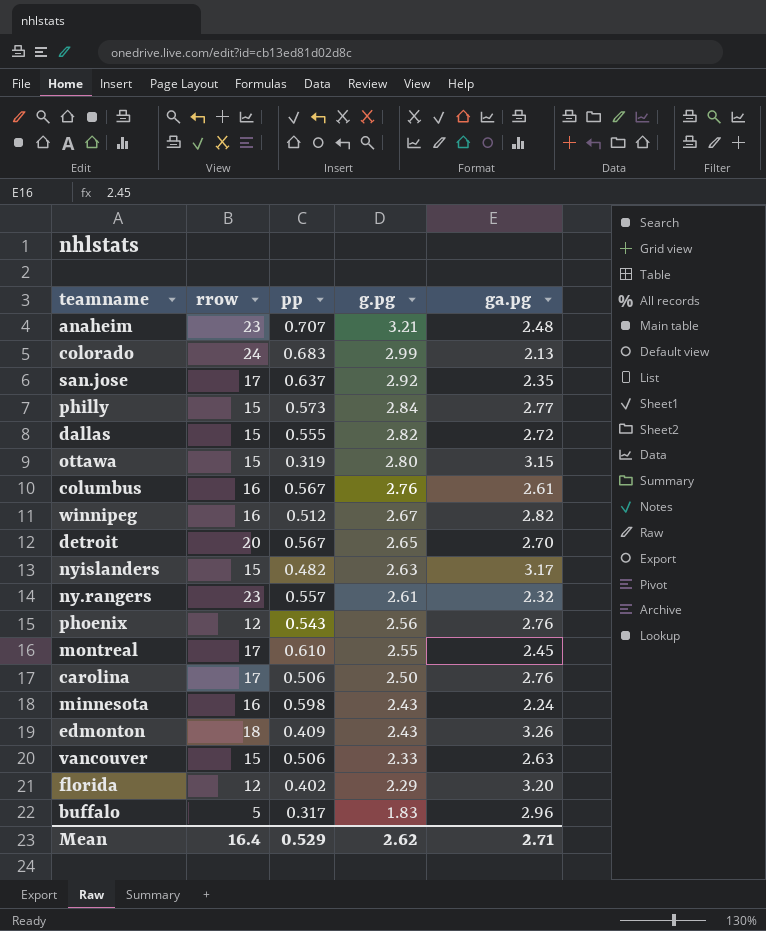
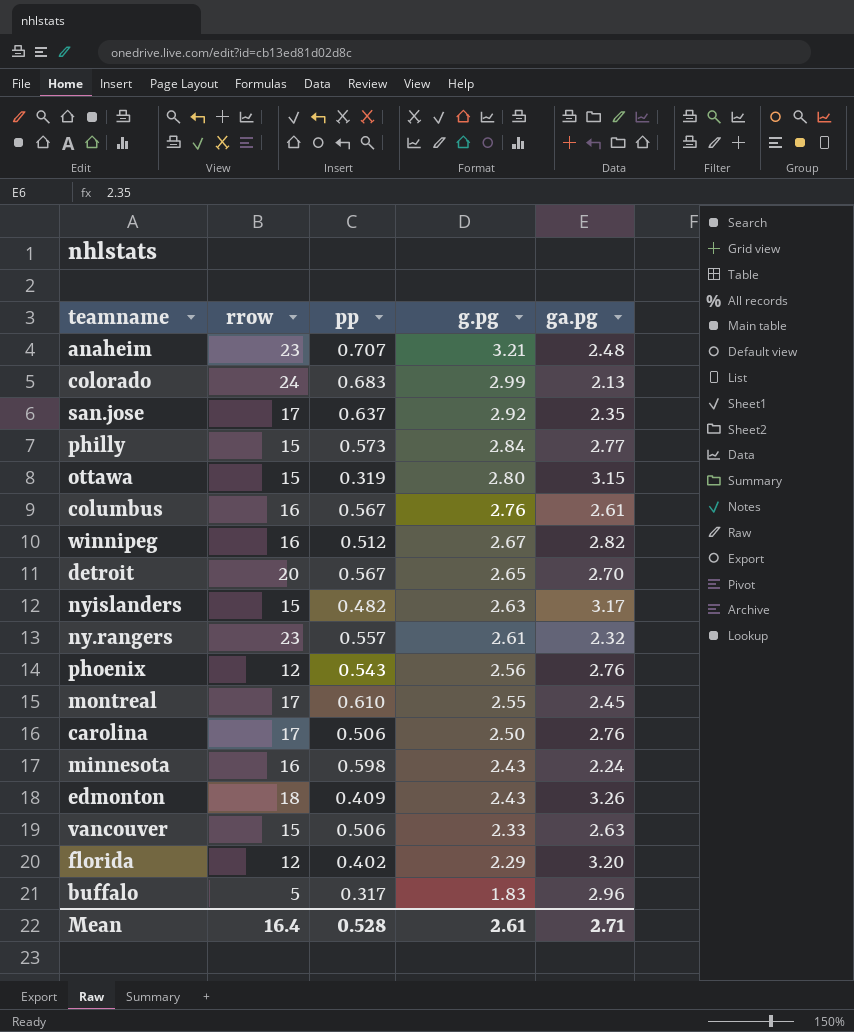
row dallas: 15 | 0.555 | 2.82 | 2.72 -> none
Mean | pp: 0.529 -> 0.528
Mean | g.pg: 2.62 -> 2.61

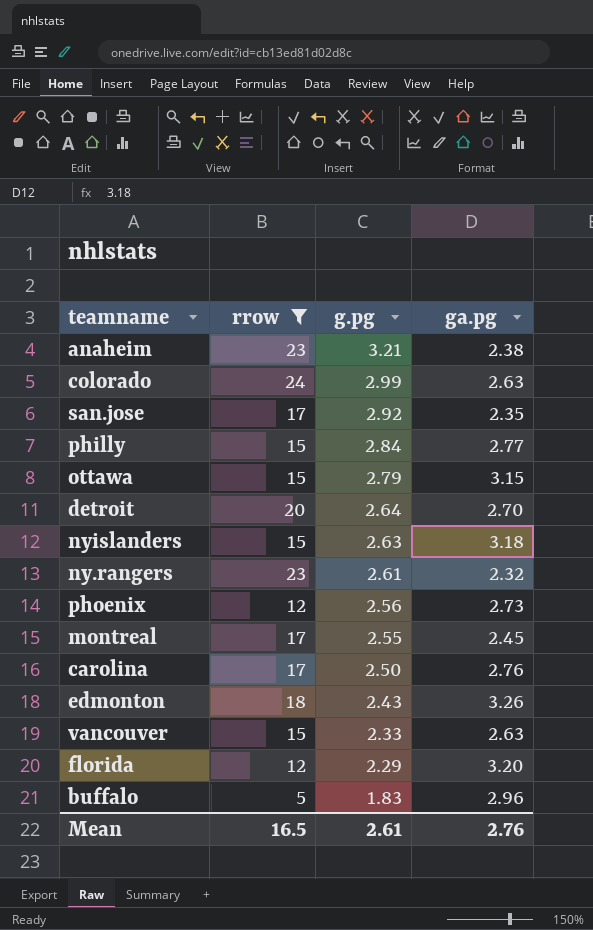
filter: none -> rrow != 16
column pp | position: 3 -> none
anaheim | ga.pg: 2.48 -> 2.38
colorado | ga.pg: 2.13 -> 2.63
ottawa | g.pg: 2.80 -> 2.79
detroit | g.pg: 2.65 -> 2.64
nyislanders | ga.pg: 3.17 -> 3.18
phoenix | ga.pg: 2.76 -> 2.73
Mean | rrow: 16.4 -> 16.5
Mean | ga.pg: 2.71 -> 2.76

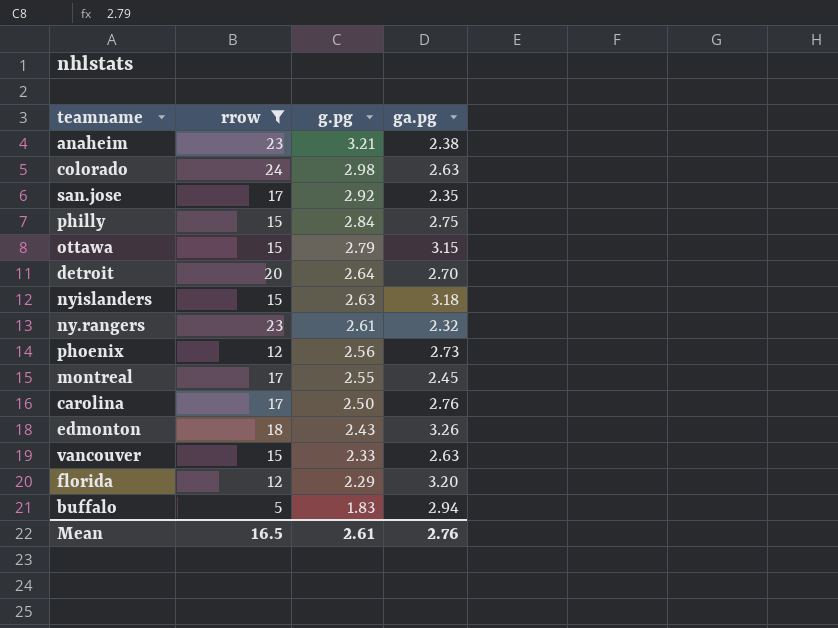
colorado | g.pg: 2.99 -> 2.98
philly | ga.pg: 2.77 -> 2.75
buffalo | ga.pg: 2.96 -> 2.94

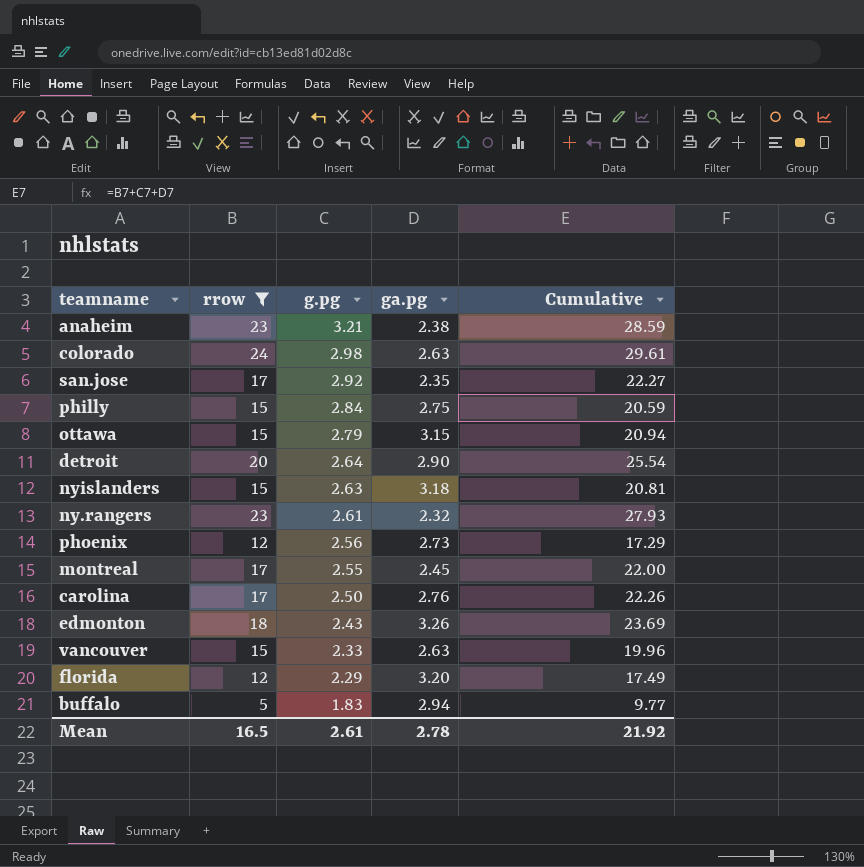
column Cumulative | formula: none -> [rrow] + [g.pg] + [ga.pg]
detroit | ga.pg: 2.70 -> 2.90
Mean | ga.pg: 2.76 -> 2.78

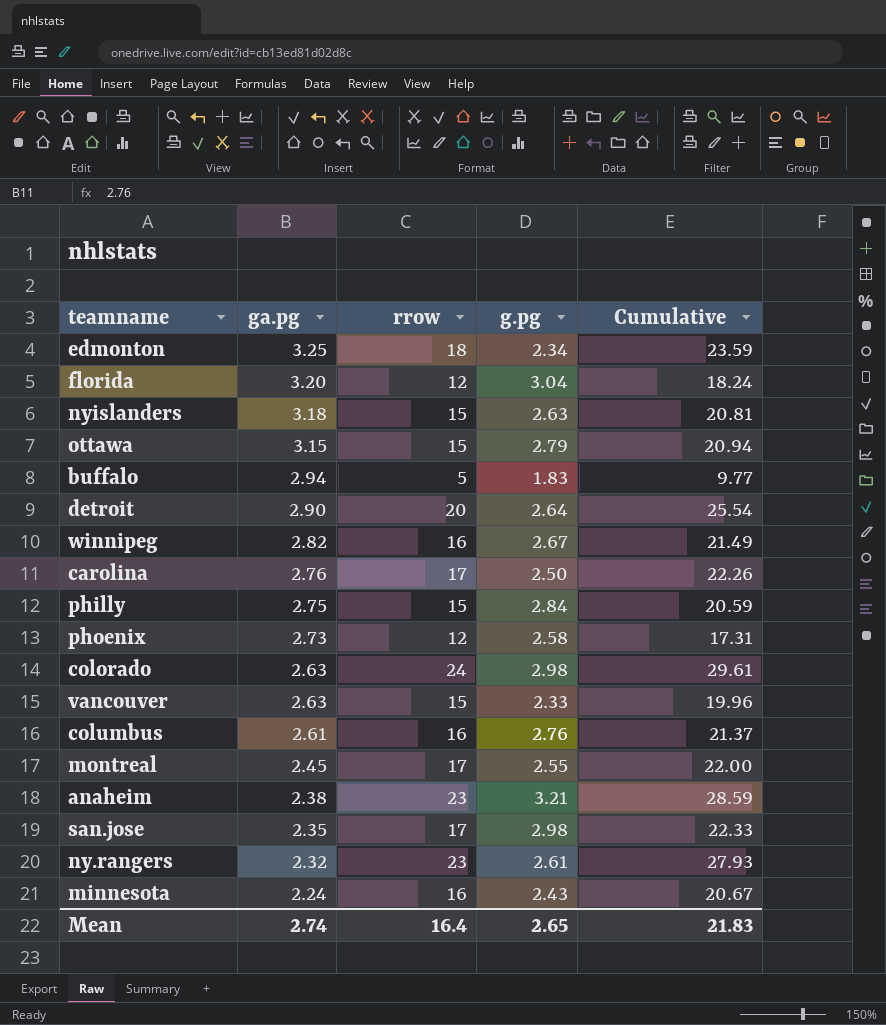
filter: rrow != 16 -> none
row order: g.pg descending -> ga.pg descending
column ga.pg | position: 4 -> 2
edmonton | ga.pg: 3.26 -> 3.25
edmonton | g.pg: 2.43 -> 2.34
edmonton | Cumulative: 23.69 -> 23.59
florida | g.pg: 2.29 -> 3.04
florida | Cumulative: 17.49 -> 18.24
phoenix | g.pg: 2.56 -> 2.58
phoenix | Cumulative: 17.29 -> 17.31
san.jose | g.pg: 2.92 -> 2.98
san.jose | Cumulative: 22.27 -> 22.33
Mean | ga.pg: 2.78 -> 2.74
Mean | rrow: 16.5 -> 16.4
Mean | g.pg: 2.61 -> 2.65
Mean | Cumulative: 21.92 -> 21.83

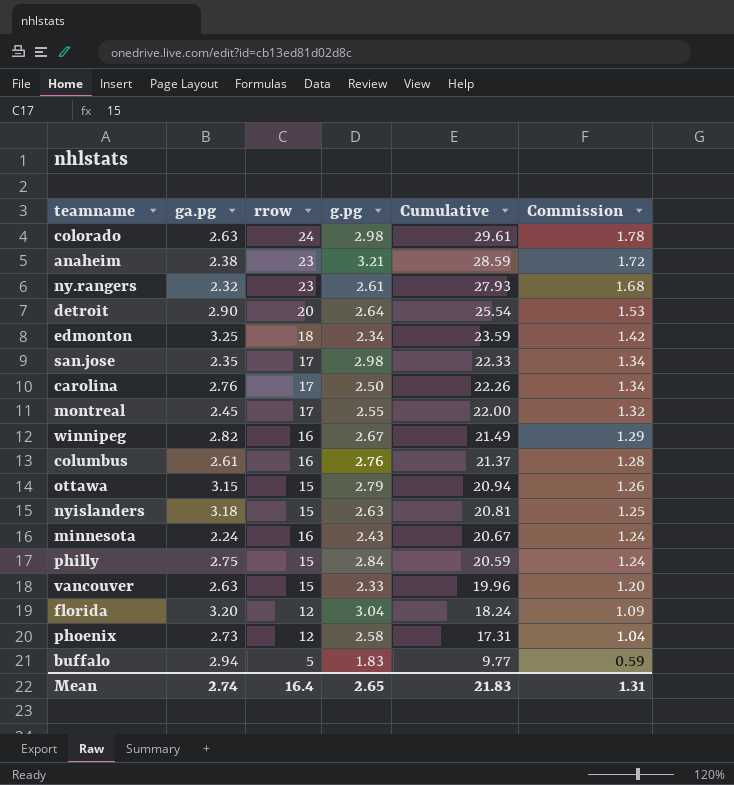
row order: ga.pg descending -> Cumulative descending
column Commission | formula: none -> [Cumulative] * 0.06

